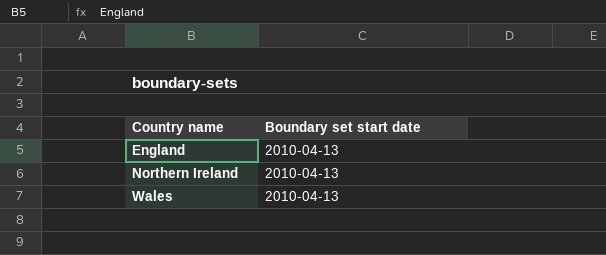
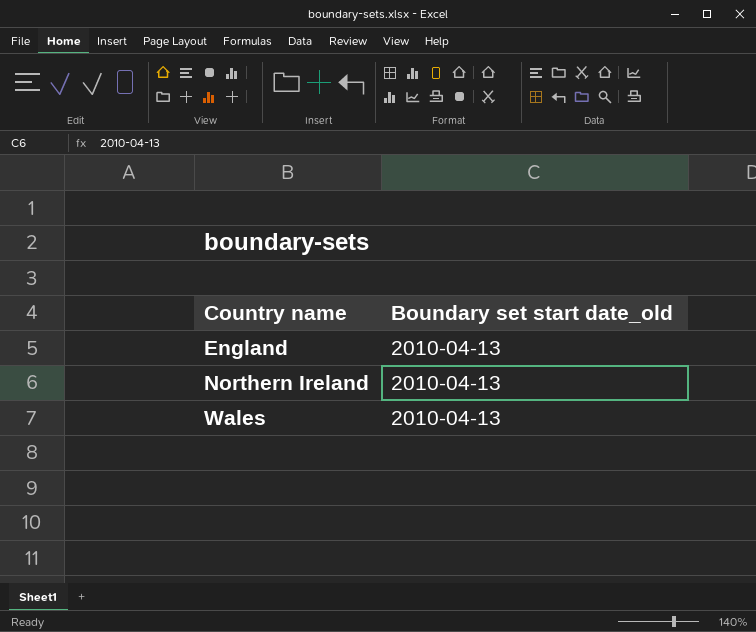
column name: Boundary set start date -> Boundary set start date_old

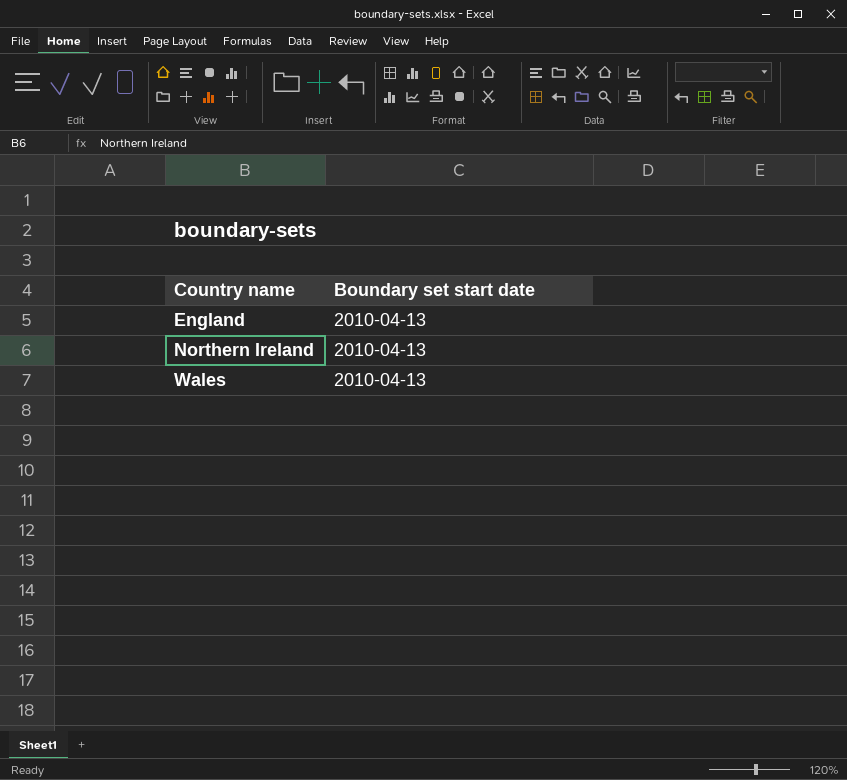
column name: Boundary set start date_old -> Boundary set start date

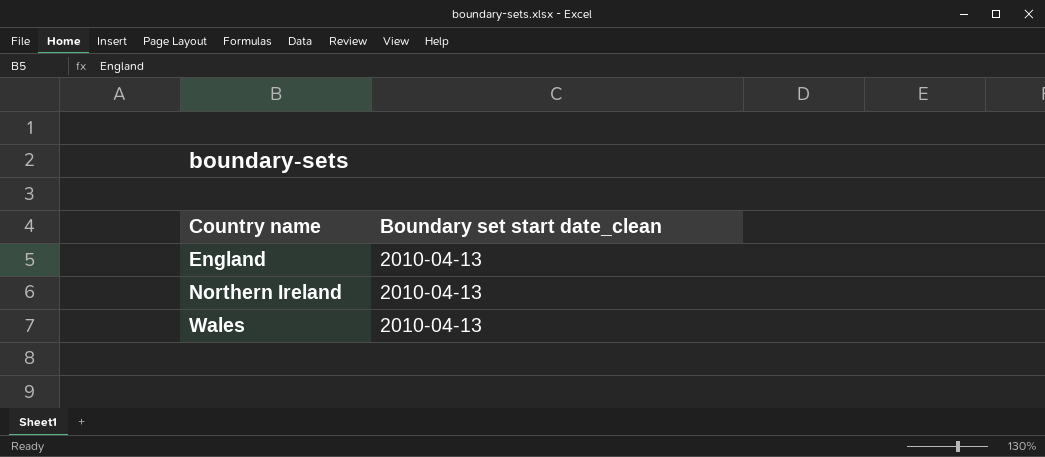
column name: Boundary set start date -> Boundary set start date_clean

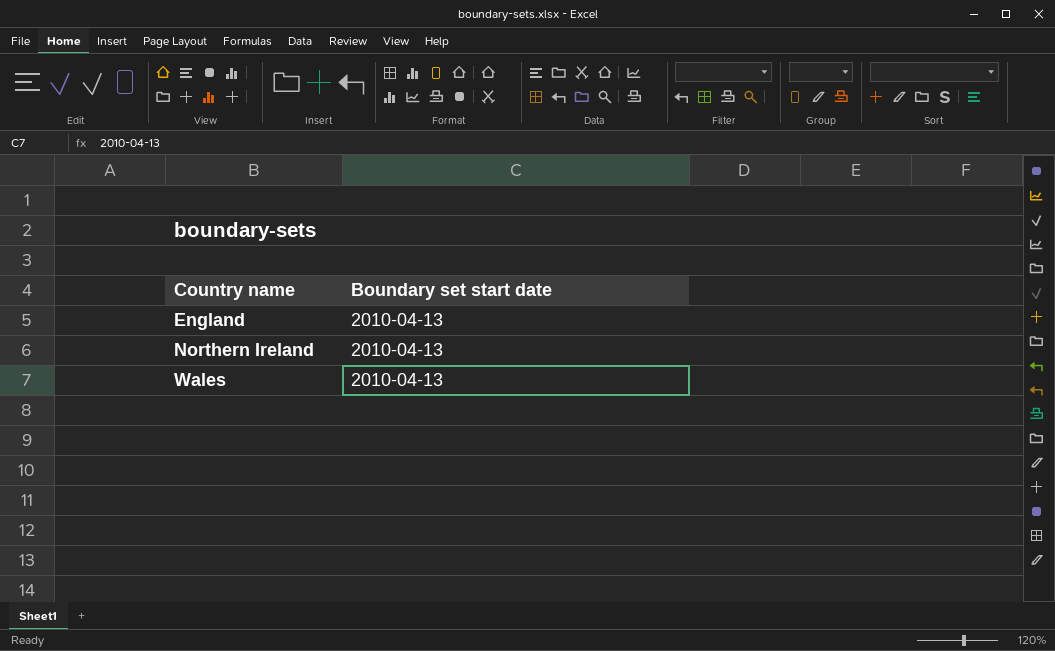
column name: Boundary set start date_clean -> Boundary set start date

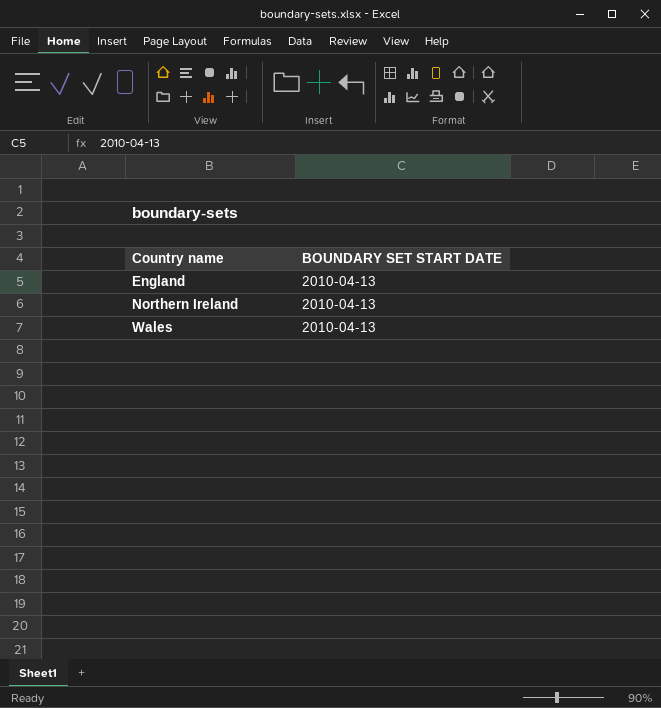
column name: Boundary set start date -> BOUNDARY SET START DATE

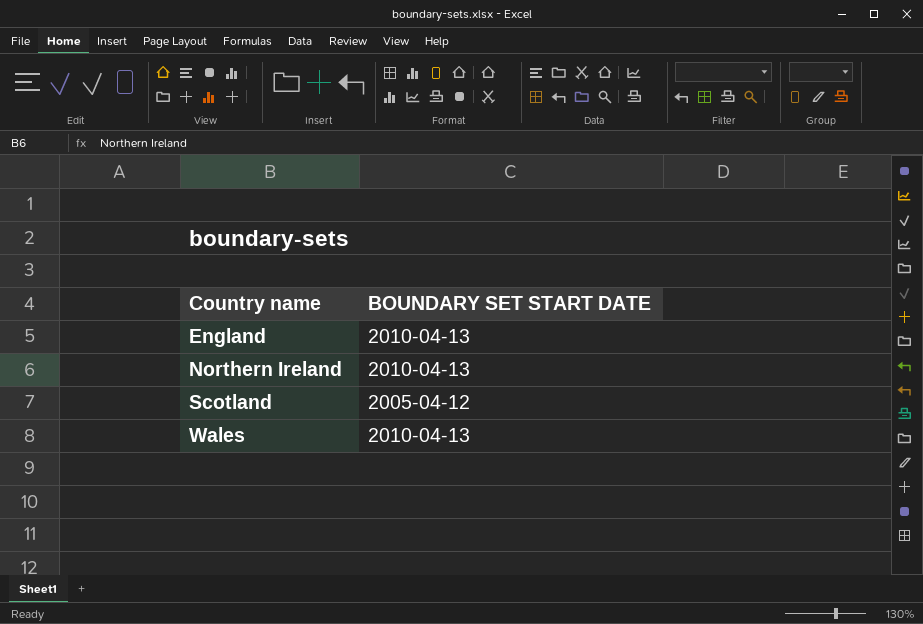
row Scotland: none -> 2005-04-12

